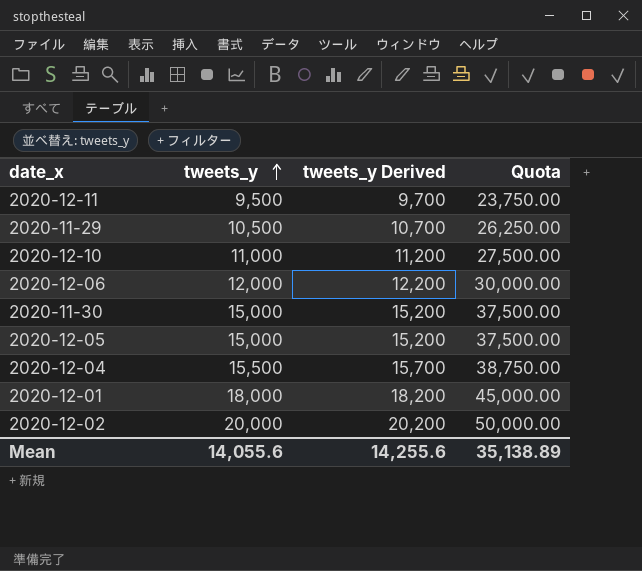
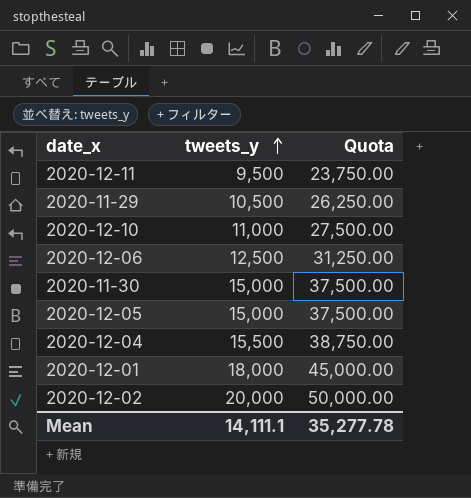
column tweets_y Derived | formula: [tweets_y] + 200 -> none
2020-12-06 | tweets_y: 12,000 -> 12,500
2020-12-06 | Quota: 30,000.00 -> 31,250.00
Mean | tweets_y: 14,055.6 -> 14,111.1
Mean | Quota: 35,138.89 -> 35,277.78

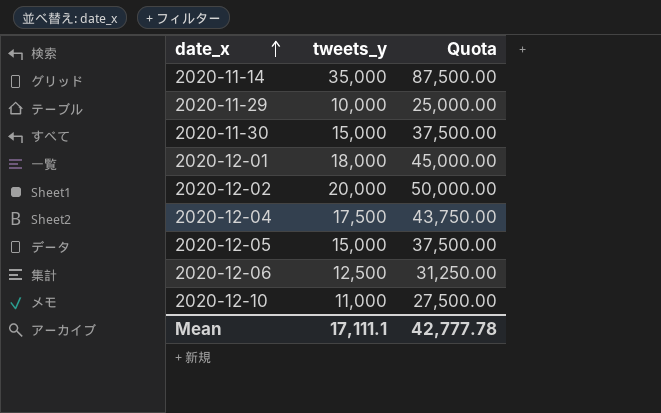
row order: tweets_y ascending -> date_x ascending
row 2020-12-11: 9,500 | 23,750.00 -> none
row 2020-11-14: none -> 35,000 | 87,500.00
2020-11-29 | tweets_y: 10,500 -> 10,000
2020-11-29 | Quota: 26,250.00 -> 25,000.00
2020-12-04 | tweets_y: 15,500 -> 17,500
2020-12-04 | Quota: 38,750.00 -> 43,750.00
Mean | tweets_y: 14,111.1 -> 17,111.1
Mean | Quota: 35,277.78 -> 42,777.78

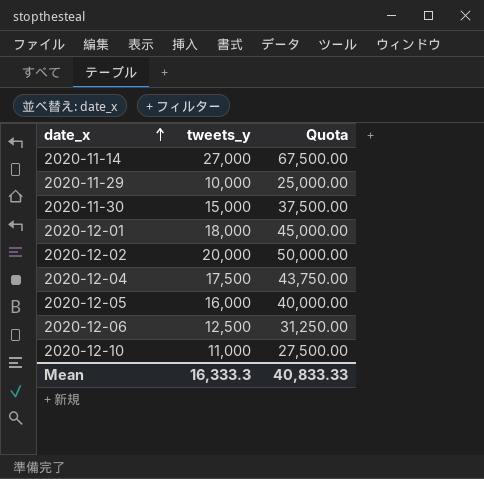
2020-11-14 | tweets_y: 35,000 -> 27,000
2020-11-14 | Quota: 87,500.00 -> 67,500.00
2020-12-05 | tweets_y: 15,000 -> 16,000
2020-12-05 | Quota: 37,500.00 -> 40,000.00
Mean | tweets_y: 17,111.1 -> 16,333.3
Mean | Quota: 42,777.78 -> 40,833.33

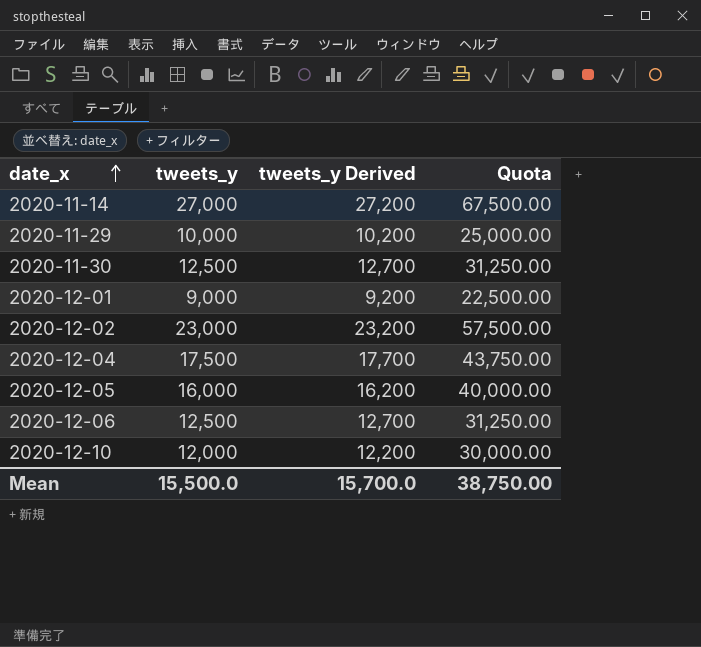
column tweets_y Derived | formula: none -> [tweets_y] + 200
2020-11-30 | tweets_y: 15,000 -> 12,500
2020-11-30 | Quota: 37,500.00 -> 31,250.00
2020-12-01 | tweets_y: 18,000 -> 9,000
2020-12-01 | Quota: 45,000.00 -> 22,500.00
2020-12-02 | tweets_y: 20,000 -> 23,000
2020-12-02 | Quota: 50,000.00 -> 57,500.00
2020-12-10 | tweets_y: 11,000 -> 12,000
2020-12-10 | Quota: 27,500.00 -> 30,000.00
Mean | tweets_y: 16,333.3 -> 15,500.0
Mean | Quota: 40,833.33 -> 38,750.00

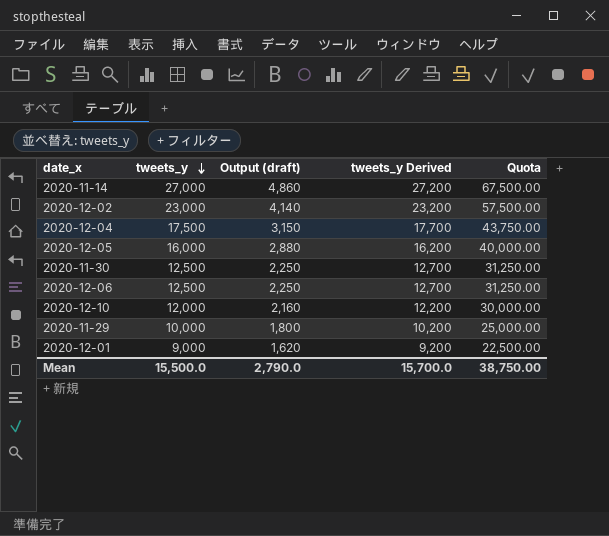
row order: date_x ascending -> tweets_y descending
column Output (draft) | formula: none -> [tweets_y] * 0.18

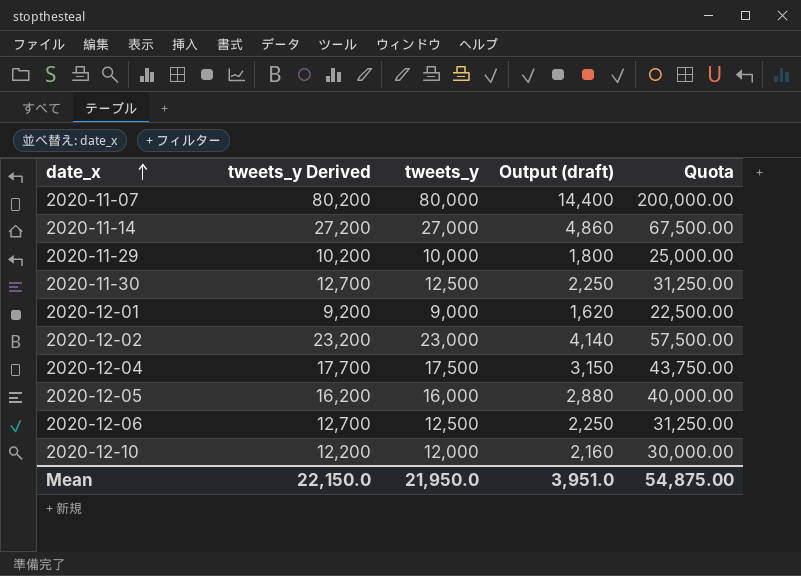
row order: tweets_y descending -> date_x ascending
column tweets_y Derived | position: 4 -> 2
row 2020-11-07: none -> 80,200 | 80,000 | 14,400 | 200,000.00
Mean | tweets_y Derived: 15,700.0 -> 22,150.0
Mean | tweets_y: 15,500.0 -> 21,950.0
Mean | Output (draft): 2,790.0 -> 3,951.0
Mean | Quota: 38,750.00 -> 54,875.00

